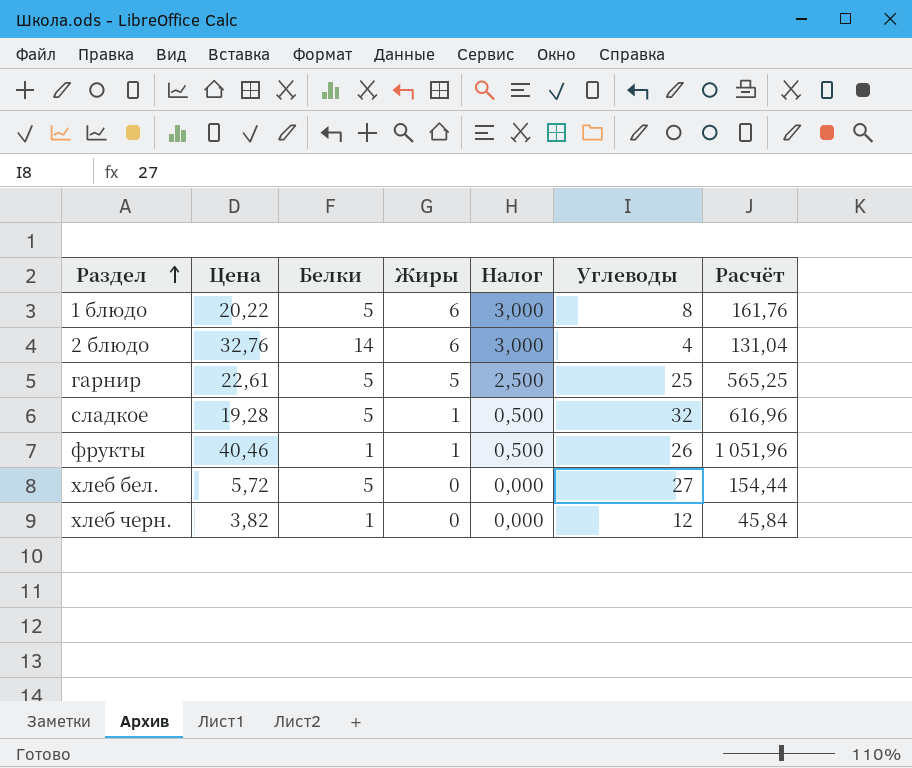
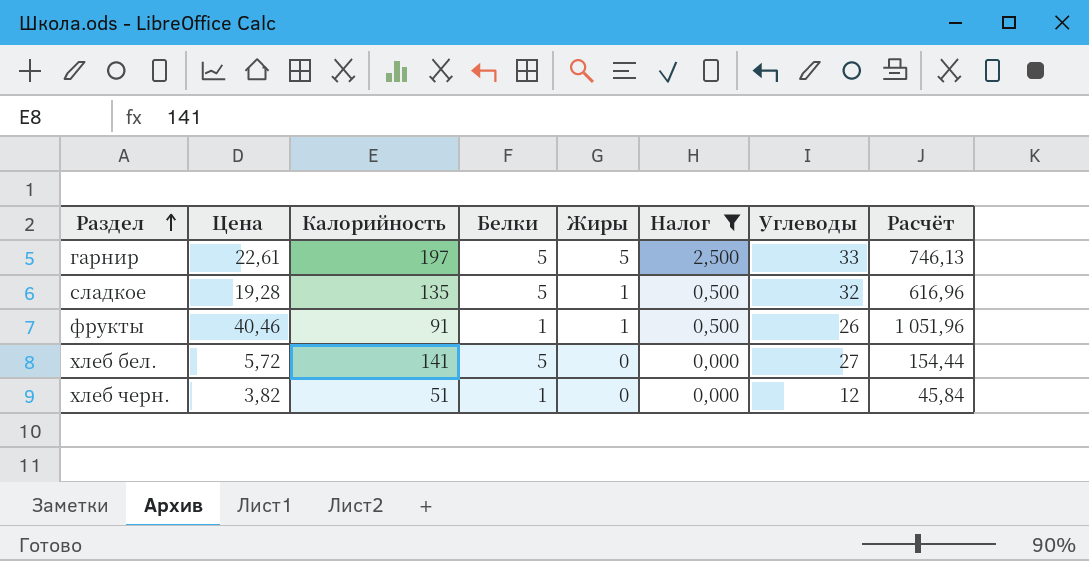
filter: none -> Налог != 3,000
column Калорийность | position: none -> 3
гарнир | Углеводы: 25 -> 33
гарнир | Расчёт: 565,25 -> 746,13

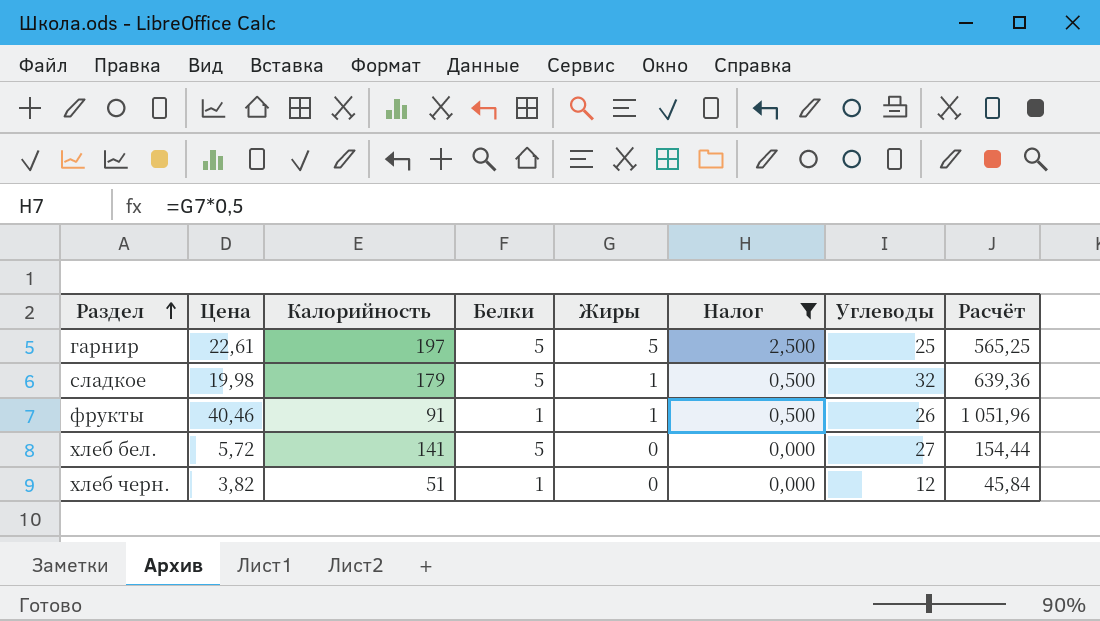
гарнир | Углеводы: 33 -> 25
гарнир | Расчёт: 746,13 -> 565,25
сладкое | Цена: 19,28 -> 19,98
сладкое | Калорийность: 135 -> 179
сладкое | Расчёт: 616,96 -> 639,36

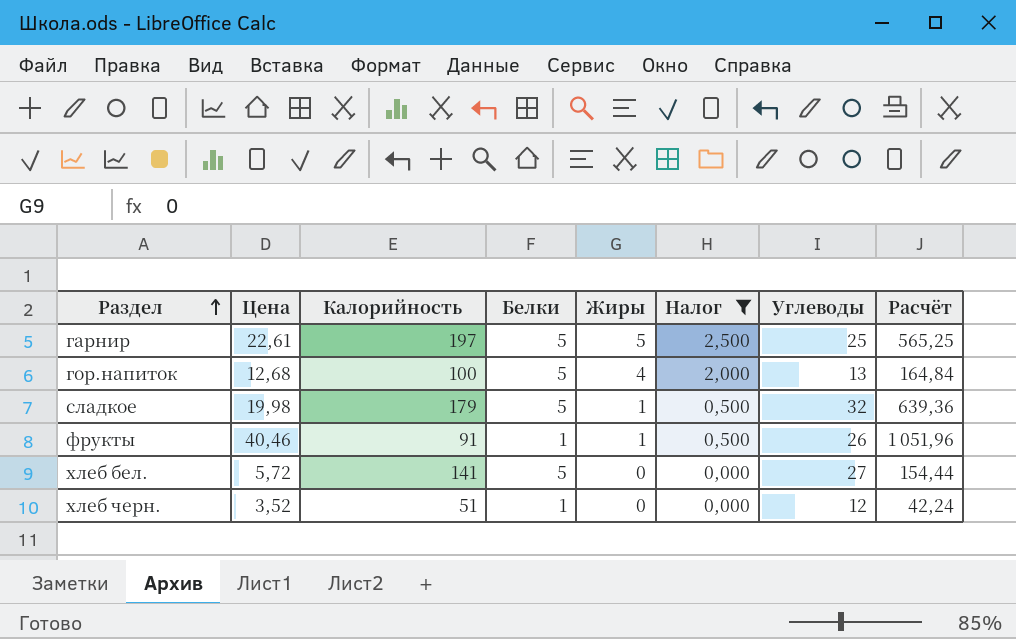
row гор.напиток: none -> 12,68 | 100 | 5 | 4 | 2,000 | 13 | 164,84
хлеб черн. | Цена: 3,82 -> 3,52
хлеб черн. | Расчёт: 45,84 -> 42,24

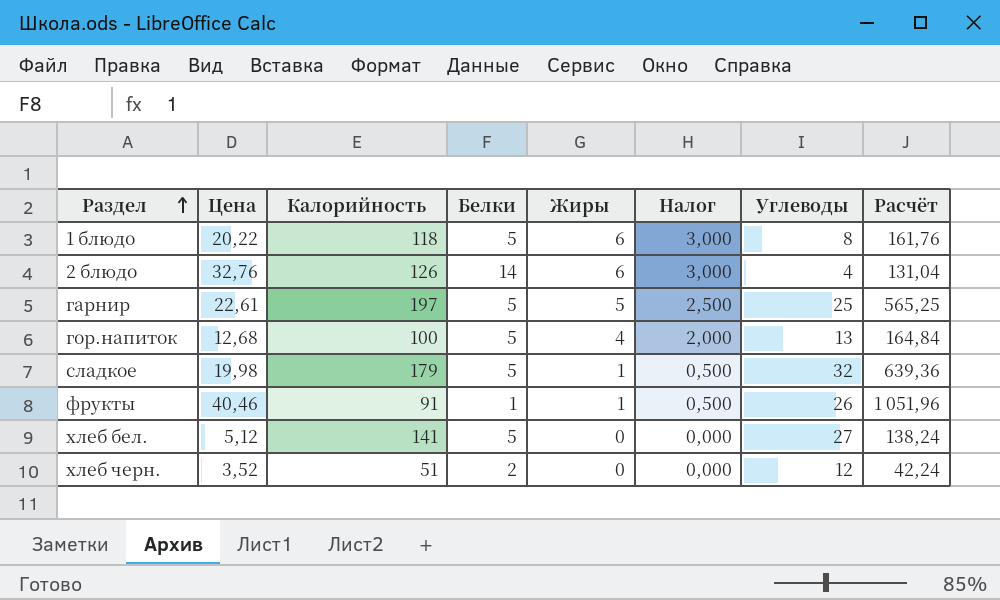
filter: Налог != 3,000 -> none
хлеб бел. | Цена: 5,72 -> 5,12
хлеб бел. | Расчёт: 154,44 -> 138,24
хлеб черн. | Белки: 1 -> 2

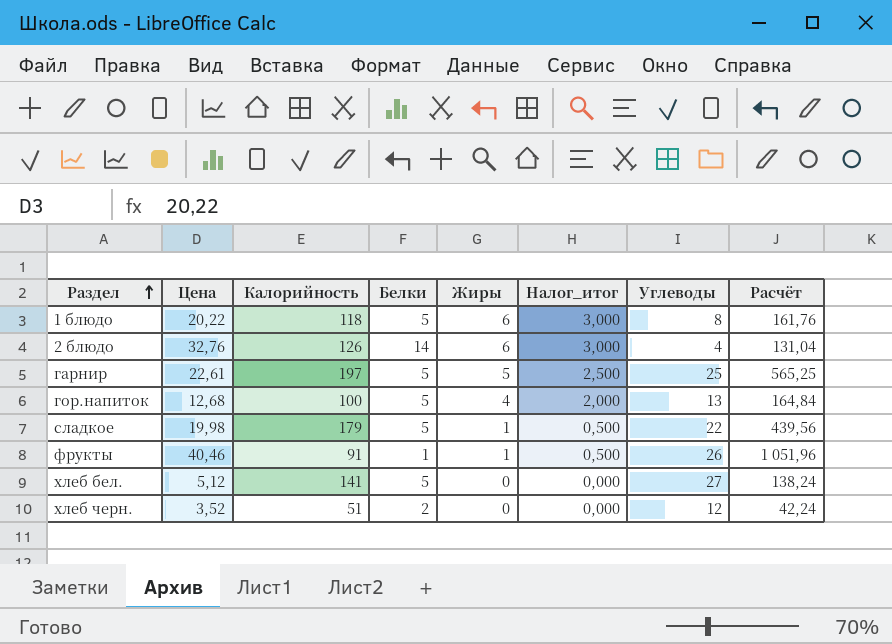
column name: Налог -> Налог_итог
сладкое | Углеводы: 32 -> 22
сладкое | Расчёт: 639,36 -> 439,56

